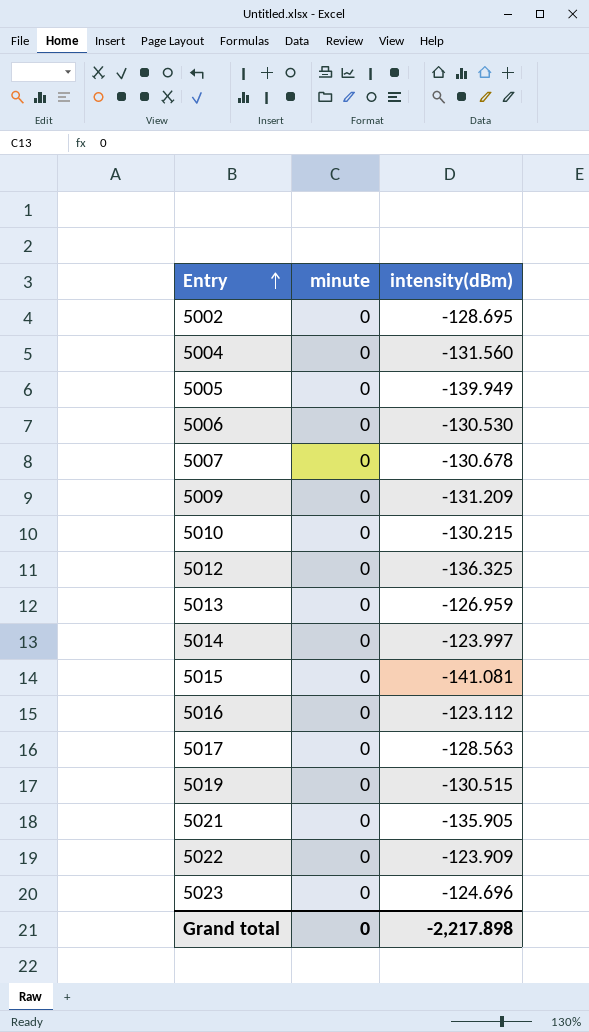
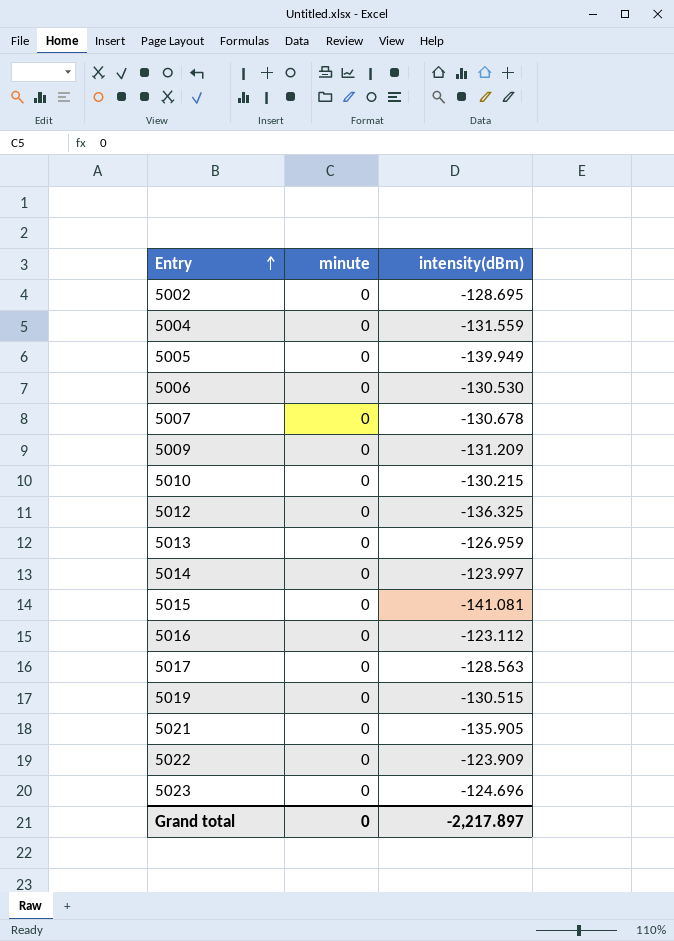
5004 | intensity(dBm): -131.560 -> -131.559
Grand total | intensity(dBm): -2,217.898 -> -2,217.897

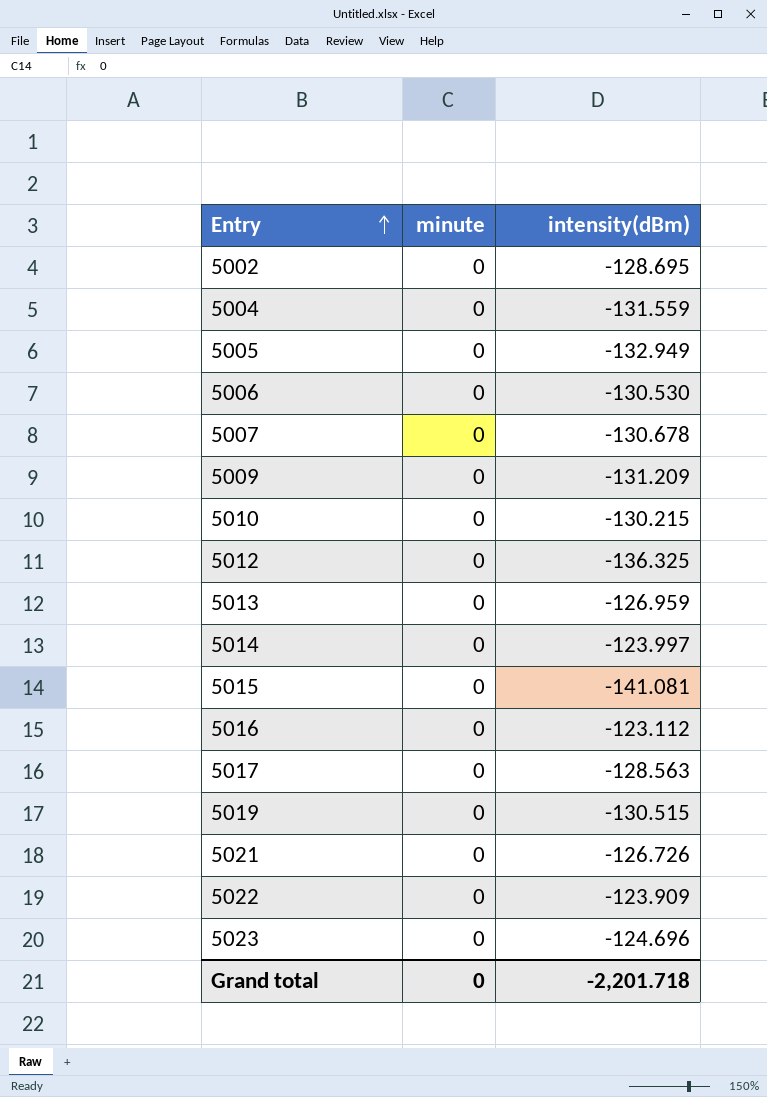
5005 | intensity(dBm): -139.949 -> -132.949
5021 | intensity(dBm): -135.905 -> -126.726
Grand total | intensity(dBm): -2,217.897 -> -2,201.718

